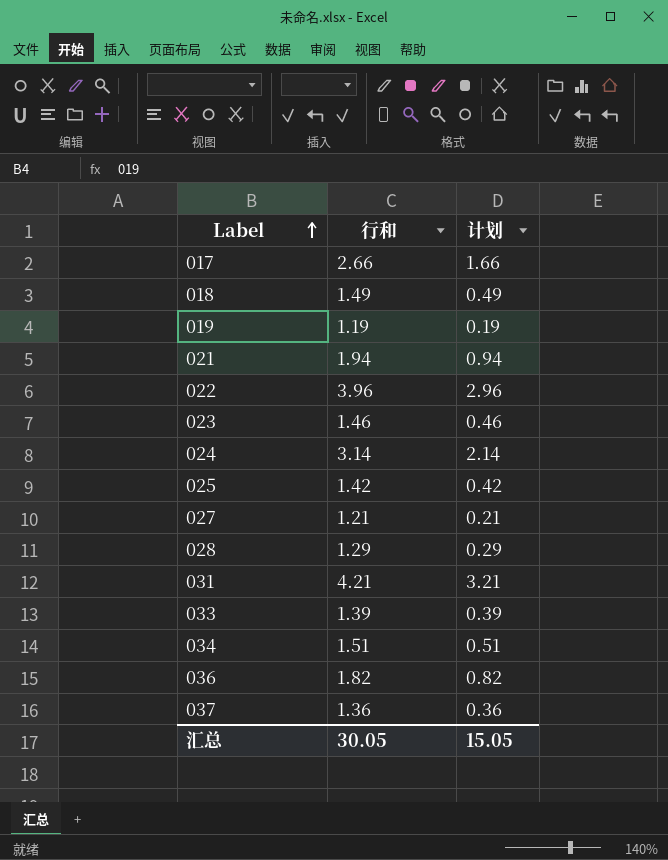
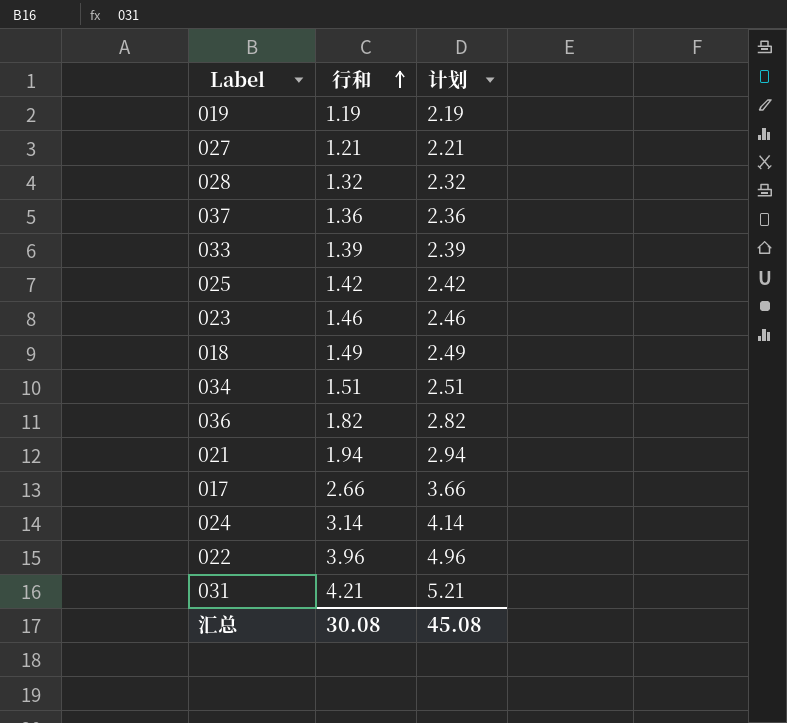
row order: Label ascending -> 行和 ascending
column 计划 | formula: [行和] - 1 -> [行和] + 1
028 | 行和: 1.29 -> 1.32
汇总 | 行和: 30.05 -> 30.08
汇总 | 计划: 15.05 -> 45.08

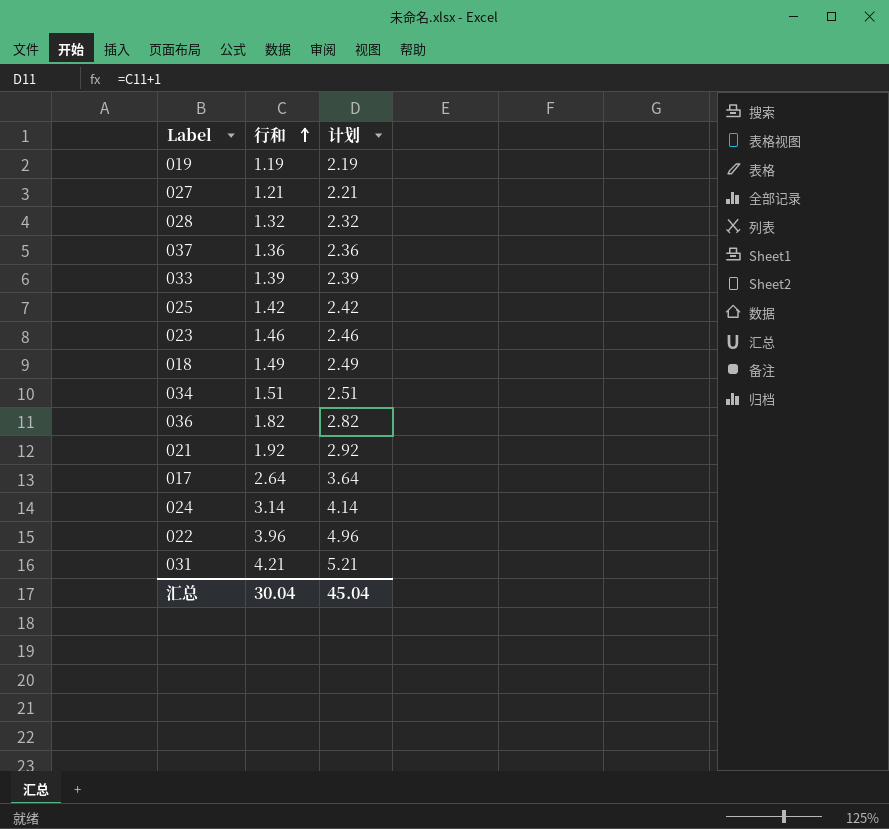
021 | 行和: 1.94 -> 1.92
021 | 计划: 2.94 -> 2.92
017 | 行和: 2.66 -> 2.64
017 | 计划: 3.66 -> 3.64
汇总 | 行和: 30.08 -> 30.04
汇总 | 计划: 45.08 -> 45.04

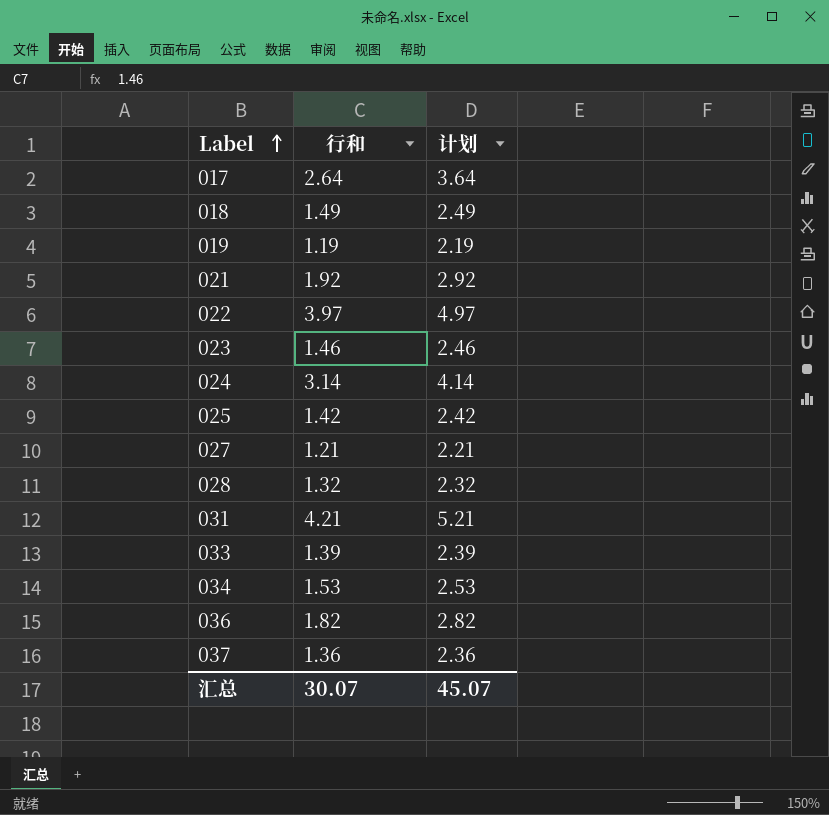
row order: 行和 ascending -> Label ascending
022 | 行和: 3.96 -> 3.97
022 | 计划: 4.96 -> 4.97
034 | 行和: 1.51 -> 1.53
034 | 计划: 2.51 -> 2.53
汇总 | 行和: 30.04 -> 30.07
汇总 | 计划: 45.04 -> 45.07

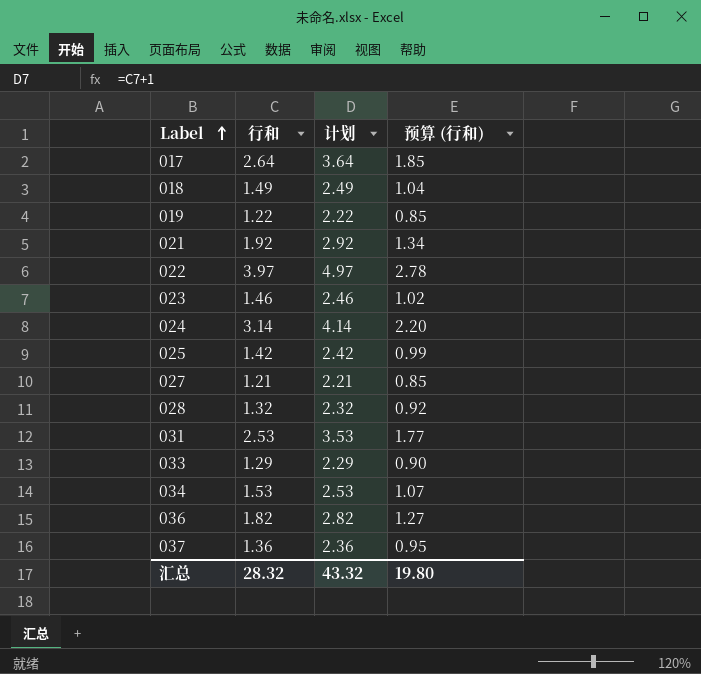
column 预算 (行和) | formula: none -> [行和] * 0.7
019 | 行和: 1.19 -> 1.22
019 | 计划: 2.19 -> 2.22
031 | 行和: 4.21 -> 2.53
031 | 计划: 5.21 -> 3.53
033 | 行和: 1.39 -> 1.29
033 | 计划: 2.39 -> 2.29
汇总 | 行和: 30.07 -> 28.32
汇总 | 计划: 45.07 -> 43.32

